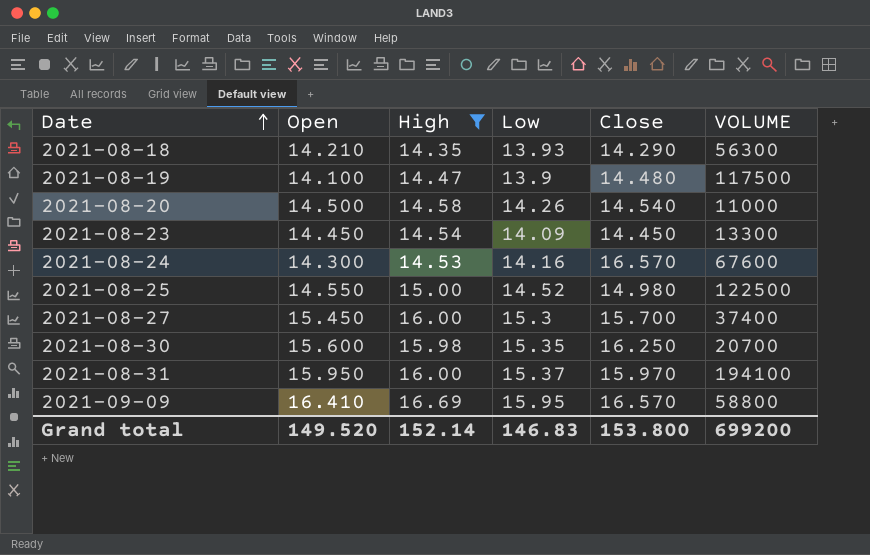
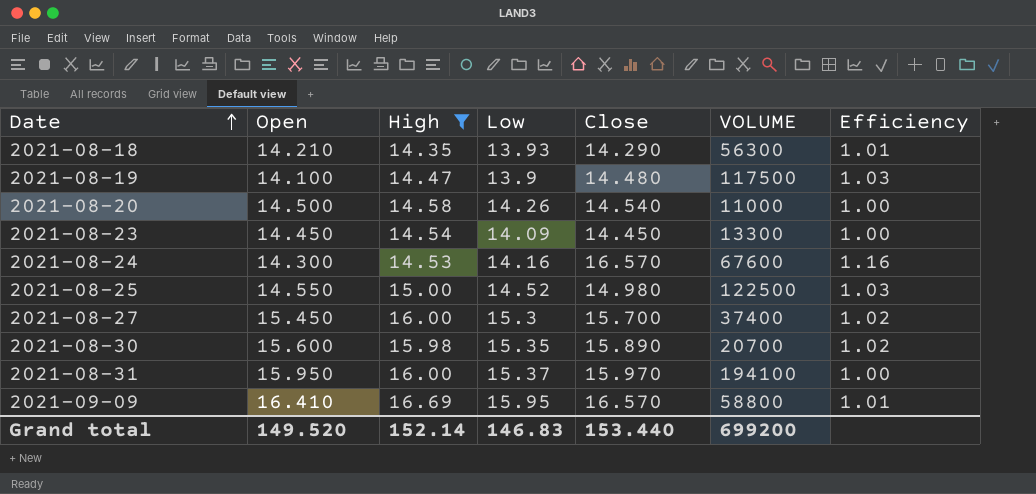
column Efficiency | formula: none -> [Close] / [Open]
2021-08-30 | Close: 16.250 -> 15.890
Grand total | Close: 153.800 -> 153.440

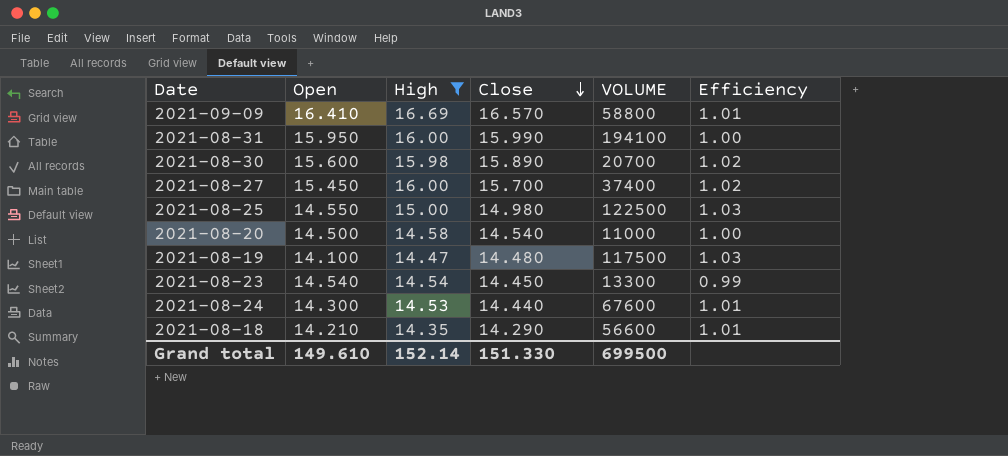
row order: Date ascending -> Close descending
column Low | position: 4 -> none
2021-08-31 | Close: 15.970 -> 15.990
2021-08-23 | Open: 14.450 -> 14.540
2021-08-23 | Efficiency: 1.00 -> 0.99
2021-08-24 | Close: 16.570 -> 14.440
2021-08-24 | Efficiency: 1.16 -> 1.01
2021-08-18 | VOLUME: 56300 -> 56600
Grand total | Open: 149.520 -> 149.610
Grand total | Close: 153.440 -> 151.330
Grand total | VOLUME: 699200 -> 699500

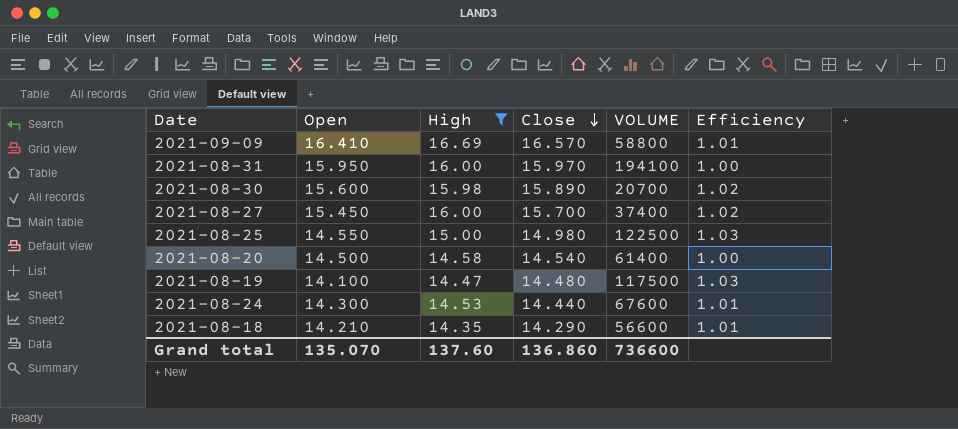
row 2021-08-23: 14.540 | 14.54 | 14.450 | 13300 | 0.99 -> none
2021-08-31 | Close: 15.990 -> 15.970
2021-08-20 | VOLUME: 11000 -> 61400
Grand total | Open: 149.610 -> 135.070
Grand total | High: 152.14 -> 137.60
Grand total | Close: 151.330 -> 136.860
Grand total | VOLUME: 699500 -> 736600

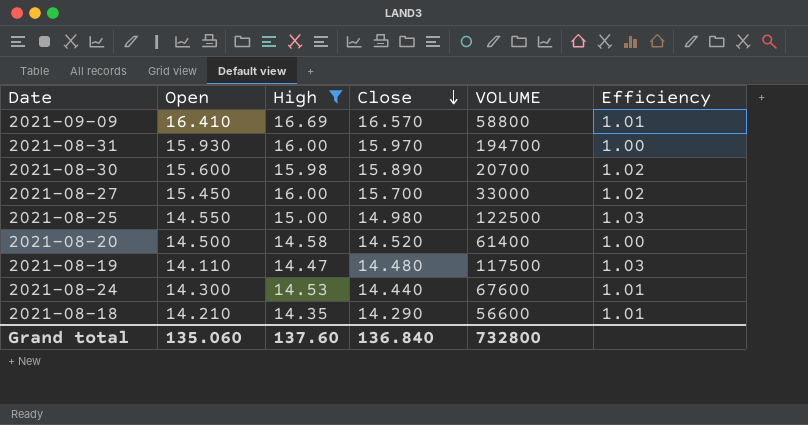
2021-08-31 | Open: 15.950 -> 15.930
2021-08-31 | VOLUME: 194100 -> 194700
2021-08-27 | VOLUME: 37400 -> 33000
2021-08-20 | Close: 14.540 -> 14.520
2021-08-19 | Open: 14.100 -> 14.110
Grand total | Open: 135.070 -> 135.060
Grand total | Close: 136.860 -> 136.840
Grand total | VOLUME: 736600 -> 732800

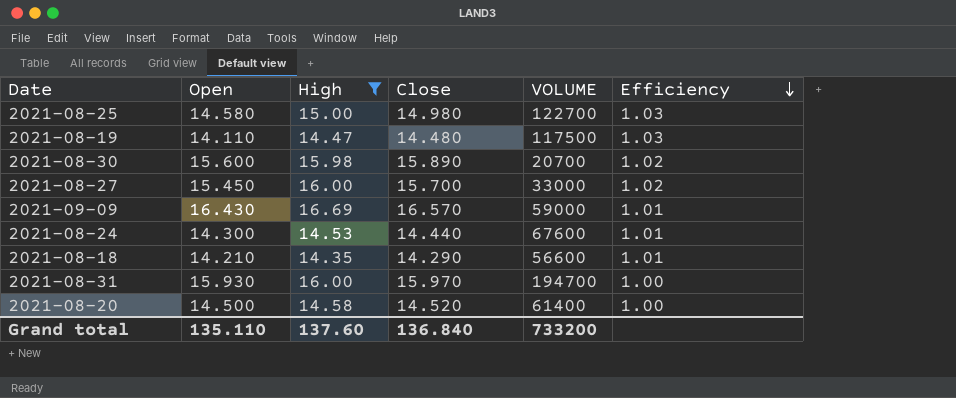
row order: Close descending -> Efficiency descending
2021-08-25 | Open: 14.550 -> 14.580
2021-08-25 | VOLUME: 122500 -> 122700
2021-09-09 | Open: 16.410 -> 16.430
2021-09-09 | VOLUME: 58800 -> 59000
Grand total | Open: 135.060 -> 135.110
Grand total | VOLUME: 732800 -> 733200

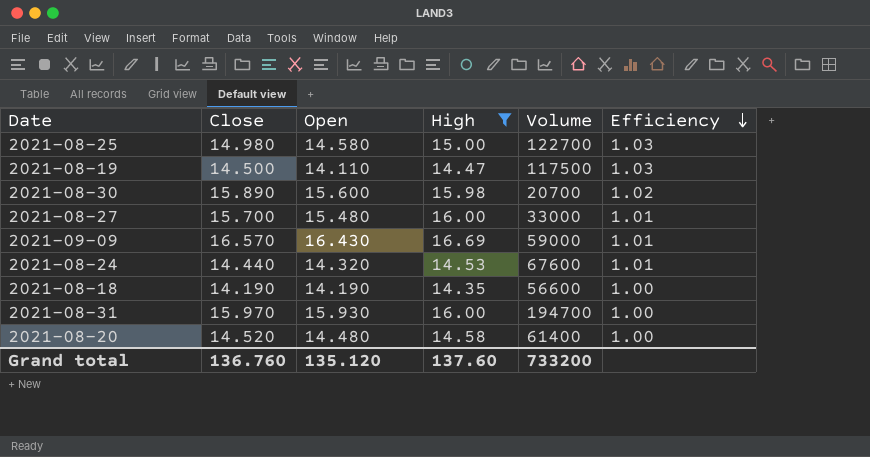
column Close | position: 4 -> 2
column name: VOLUME -> Volume
2021-08-19 | Close: 14.480 -> 14.500
2021-08-27 | Open: 15.450 -> 15.480
2021-08-27 | Efficiency: 1.02 -> 1.01
2021-08-24 | Open: 14.300 -> 14.320
2021-08-18 | Close: 14.290 -> 14.190
2021-08-18 | Open: 14.210 -> 14.190
2021-08-18 | Efficiency: 1.01 -> 1.00
2021-08-20 | Open: 14.500 -> 14.480
Grand total | Close: 136.840 -> 136.760
Grand total | Open: 135.110 -> 135.120

